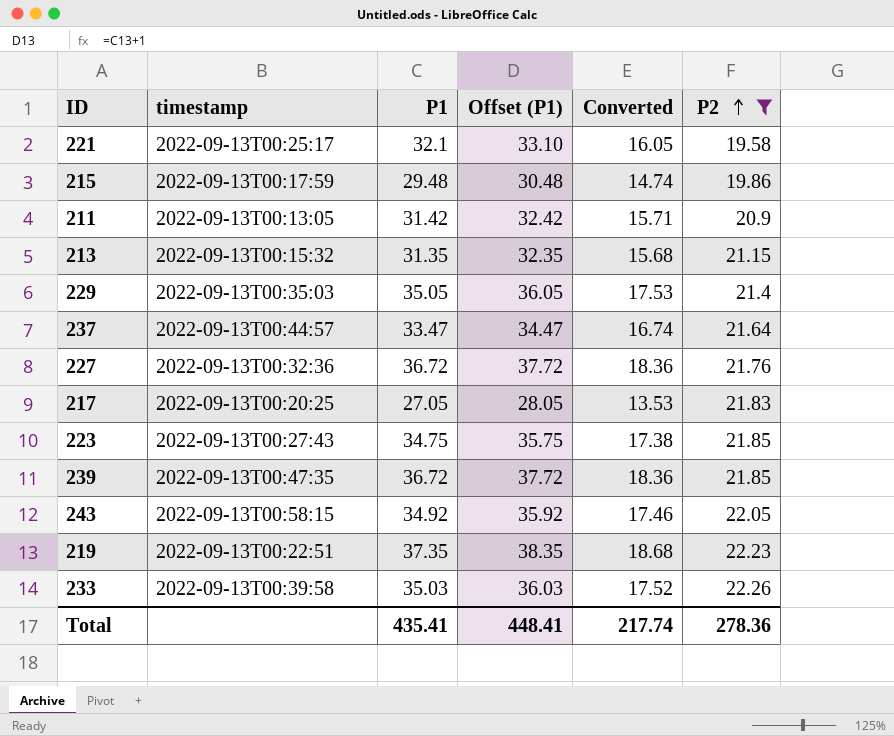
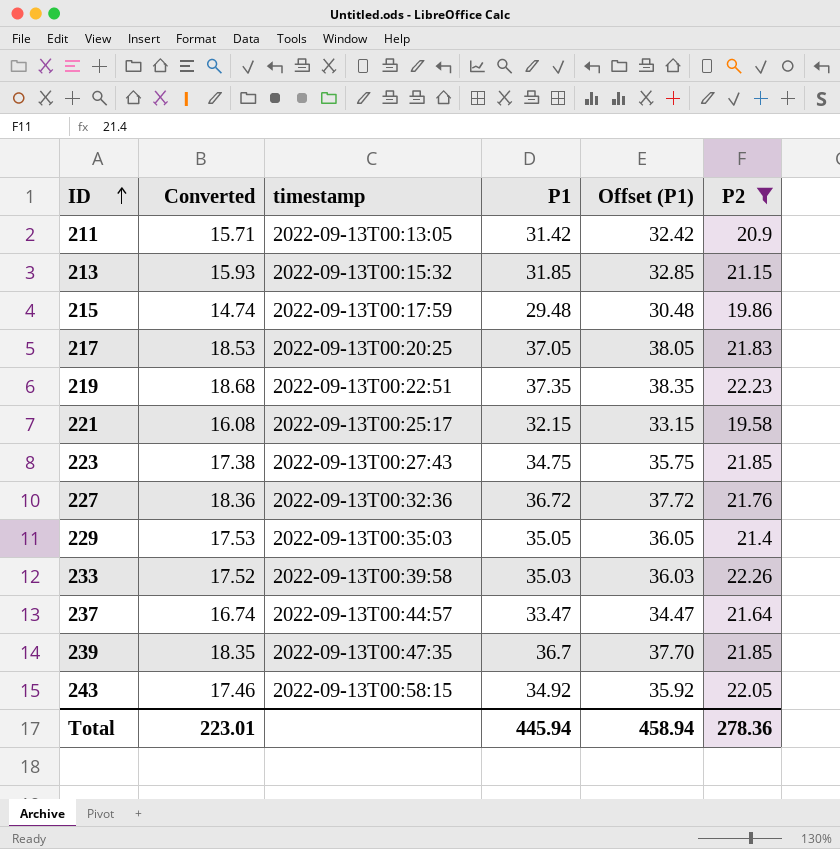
row order: P2 ascending -> ID ascending
column Converted | position: 5 -> 2
213 | Converted: 15.68 -> 15.93
213 | P1: 31.35 -> 31.85
213 | Offset (P1): 32.35 -> 32.85
217 | Converted: 13.53 -> 18.53
217 | P1: 27.05 -> 37.05
217 | Offset (P1): 28.05 -> 38.05
221 | Converted: 16.05 -> 16.08
221 | P1: 32.1 -> 32.15
221 | Offset (P1): 33.10 -> 33.15
239 | Converted: 18.36 -> 18.35
239 | P1: 36.72 -> 36.7
239 | Offset (P1): 37.72 -> 37.70
Total | Converted: 217.74 -> 223.01
Total | P1: 435.41 -> 445.94
Total | Offset (P1): 448.41 -> 458.94

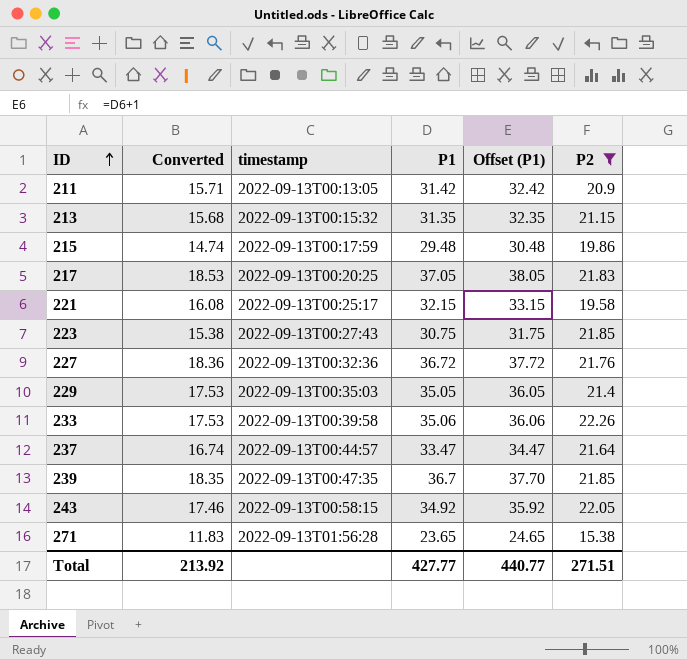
row 219: 18.68 | 2022-09-13T00:22:51 | 37.35 | 38.35 | 22.23 -> none
213 | Converted: 15.93 -> 15.68
213 | P1: 31.85 -> 31.35
213 | Offset (P1): 32.85 -> 32.35
223 | Converted: 17.38 -> 15.38
223 | P1: 34.75 -> 30.75
223 | Offset (P1): 35.75 -> 31.75
233 | Converted: 17.52 -> 17.53
233 | P1: 35.03 -> 35.06
233 | Offset (P1): 36.03 -> 36.06
row 271: none -> 11.83 | 2022-09-13T01:56:28 | 23.65 | 24.65 | 15.38
Total | Converted: 223.01 -> 213.92
Total | P1: 445.94 -> 427.77
Total | Offset (P1): 458.94 -> 440.77
Total | P2: 278.36 -> 271.51

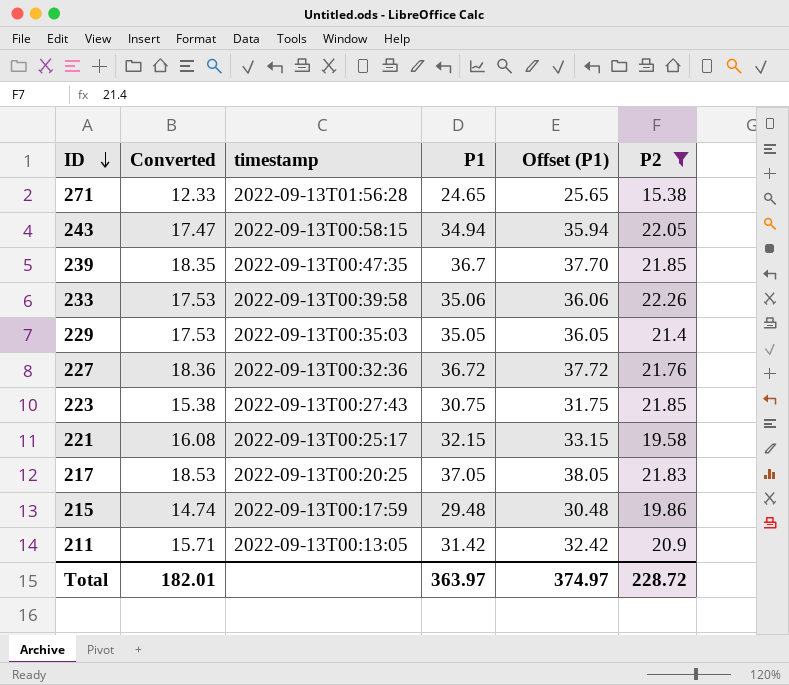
row order: ID ascending -> ID descending
row 213: 15.68 | 2022-09-13T00:15:32 | 31.35 | 32.35 | 21.15 -> none
row 237: 16.74 | 2022-09-13T00:44:57 | 33.47 | 34.47 | 21.64 -> none
271 | Converted: 11.83 -> 12.33
271 | P1: 23.65 -> 24.65
271 | Offset (P1): 24.65 -> 25.65
243 | Converted: 17.46 -> 17.47
243 | P1: 34.92 -> 34.94
243 | Offset (P1): 35.92 -> 35.94
Total | Converted: 213.92 -> 182.01
Total | P1: 427.77 -> 363.97
Total | Offset (P1): 440.77 -> 374.97
Total | P2: 271.51 -> 228.72

